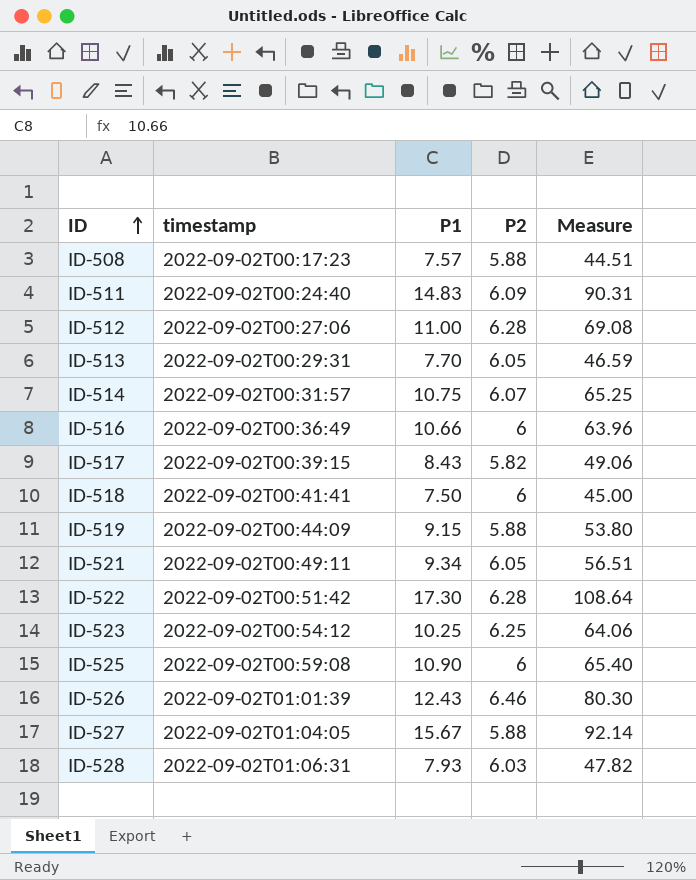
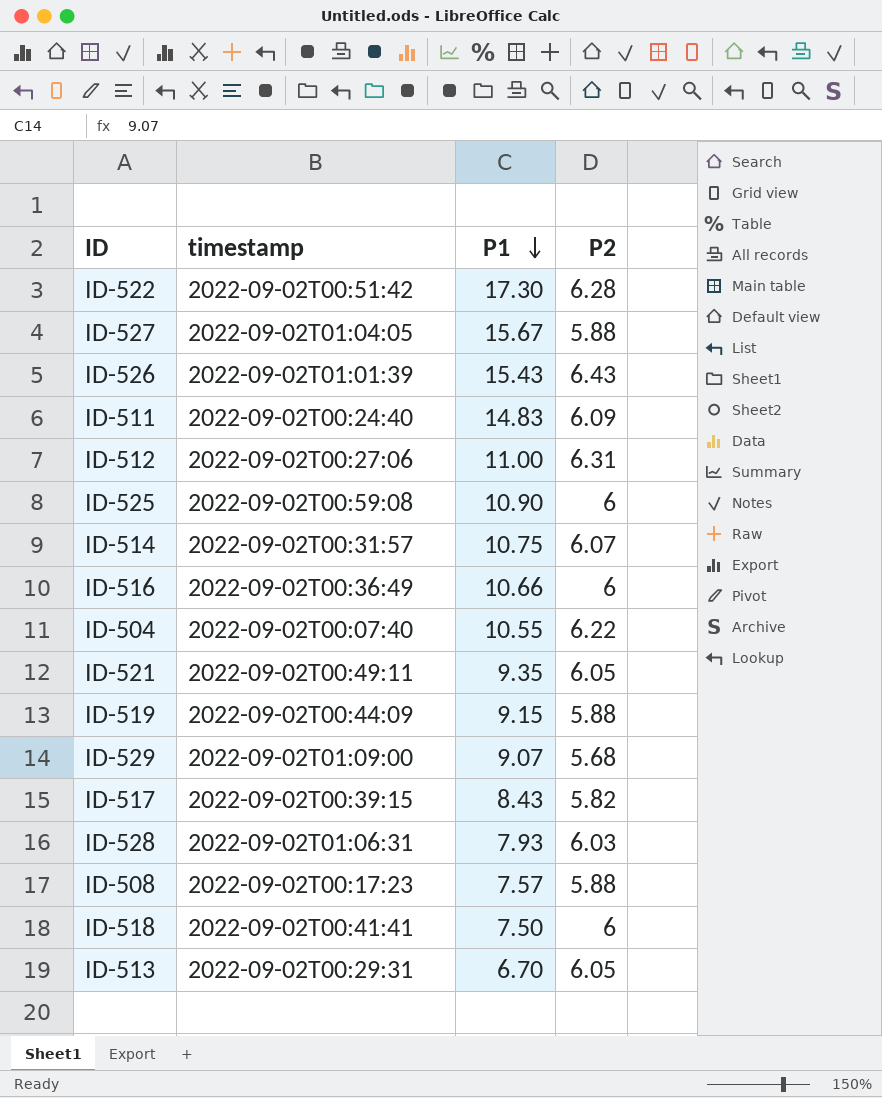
row order: ID ascending -> P1 descending
column Measure | formula: [P1] * [P2] -> none
row ID-523: 2022-09-02T00:54:12 | 10.25 | 6.25 | 64.06 -> none
ID-526 | P1: 12.43 -> 15.43
ID-526 | P2: 6.46 -> 6.43
ID-512 | P2: 6.28 -> 6.31
row ID-504: none -> 2022-09-02T00:07:40 | 10.55 | 6.22
ID-521 | P1: 9.34 -> 9.35
row ID-529: none -> 2022-09-02T01:09:00 | 9.07 | 5.68
ID-513 | P1: 7.70 -> 6.70

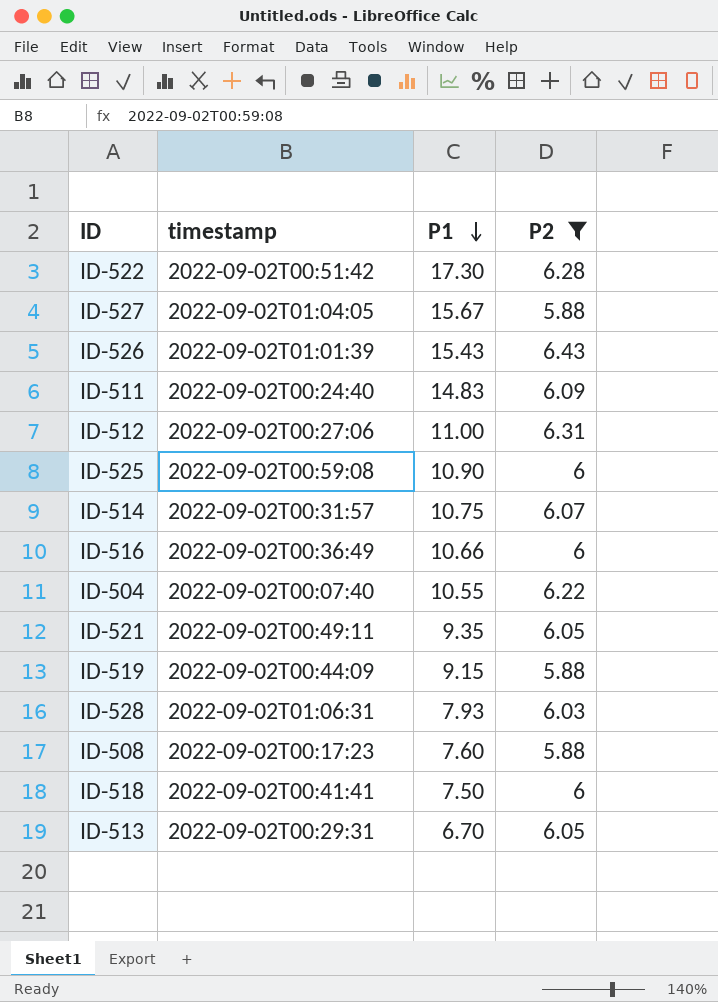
filter: none -> P2 >= 5.88
ID-508 | P1: 7.57 -> 7.60

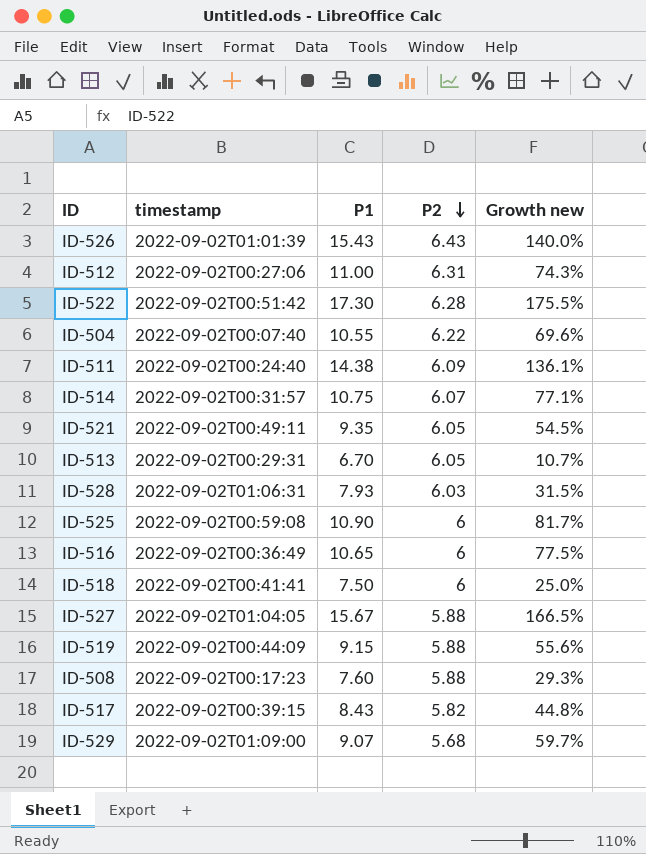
filter: P2 >= 5.88 -> none
row order: P1 descending -> P2 descending
column Growth new | formula: none -> ([P1] - [P2]) / [P2]
ID-511 | P1: 14.83 -> 14.38
ID-516 | P1: 10.66 -> 10.65

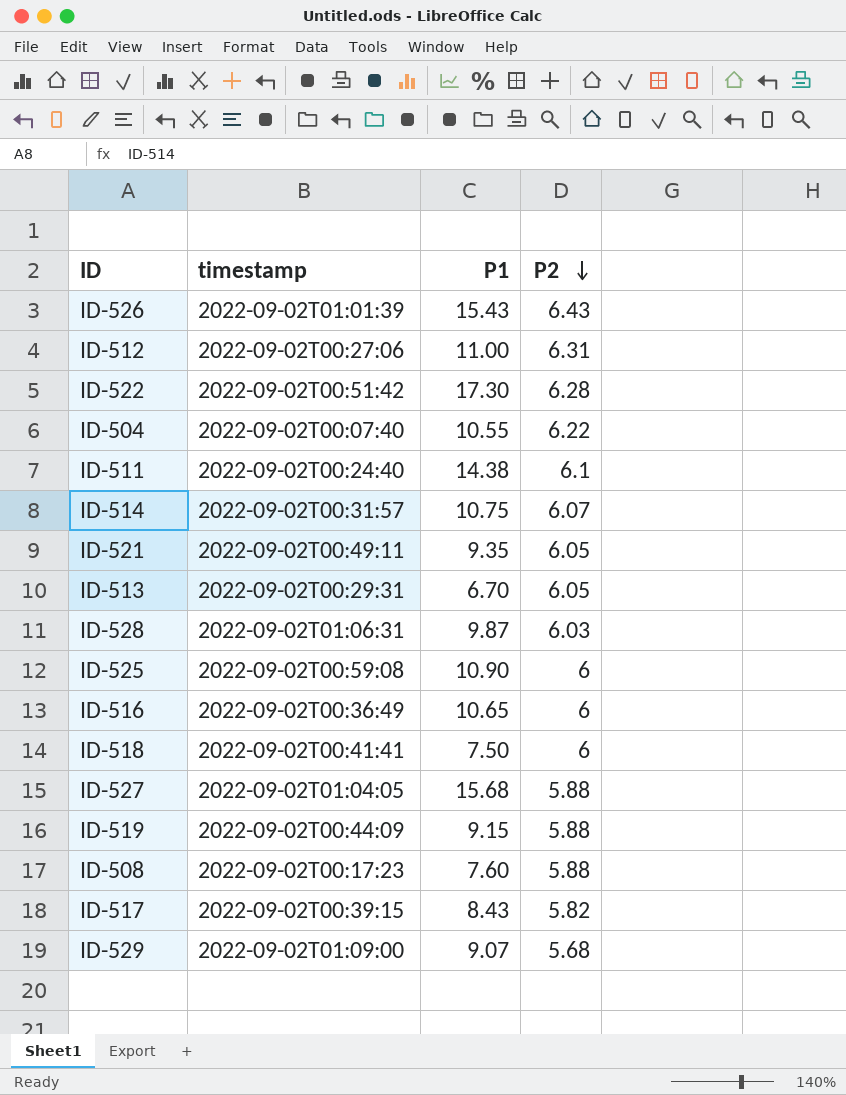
column Growth new | formula: ([P1] - [P2]) / [P2] -> none
ID-511 | P2: 6.09 -> 6.1
ID-528 | P1: 7.93 -> 9.87
ID-527 | P1: 15.67 -> 15.68

